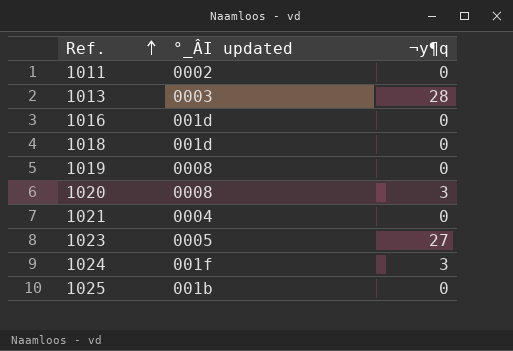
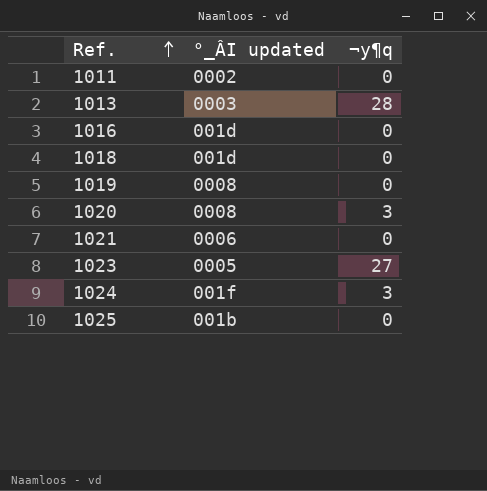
1021 | °_ÂI updated: 0004 -> 0006

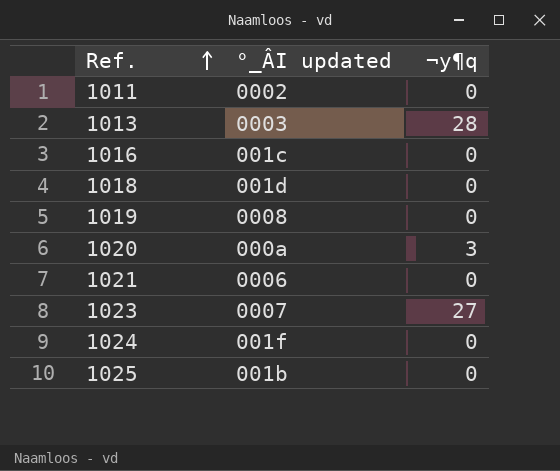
1016 | °_ÂI updated: 001d -> 001c
1020 | °_ÂI updated: 0008 -> 000a
1023 | °_ÂI updated: 0005 -> 0007
1024 | ¬y¶q: 3 -> 0

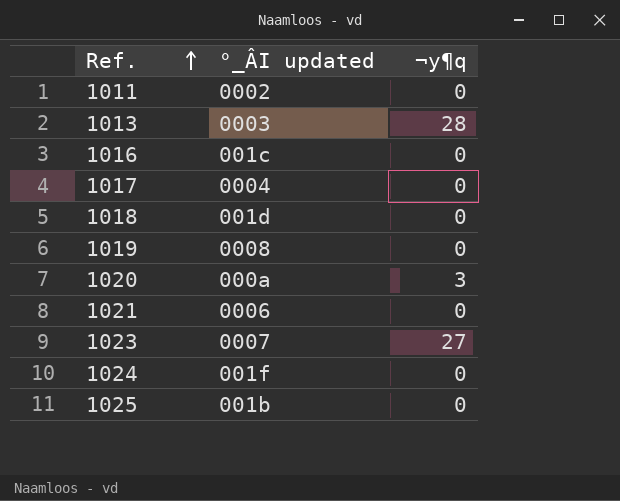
row 1017: none -> 0004 | 0

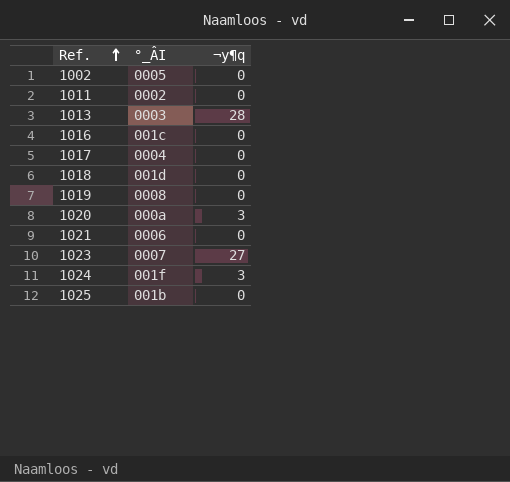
column name: °_ÂI updated -> °_ÂI
row 1002: none -> 0005 | 0
1024 | ¬y¶q: 0 -> 3

